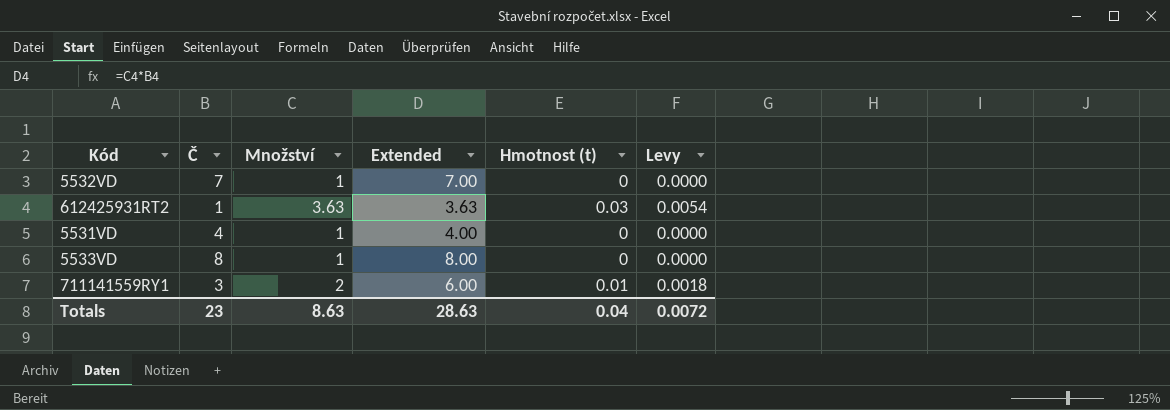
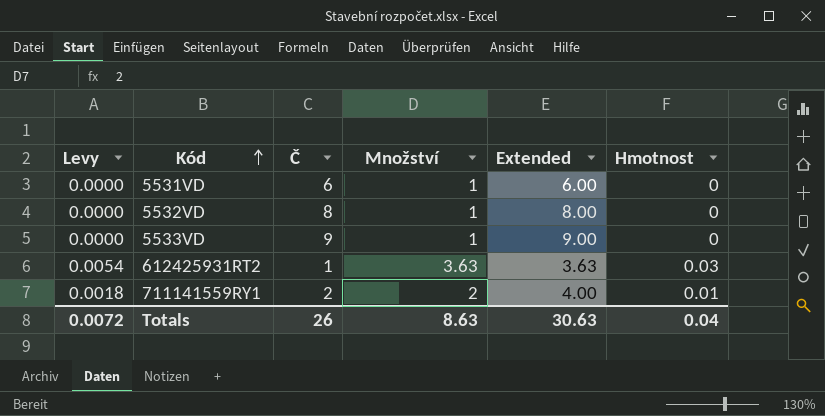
row order: none -> Kód ascending
column Levy | position: 6 -> 1
column name: Hmotnost (t) -> Hmotnost
5531VD | Č: 4 -> 6
5531VD | Extended: 4.00 -> 6.00
5532VD | Č: 7 -> 8
5532VD | Extended: 7.00 -> 8.00
5533VD | Č: 8 -> 9
5533VD | Extended: 8.00 -> 9.00
711141559RY1 | Č: 3 -> 2
711141559RY1 | Extended: 6.00 -> 4.00
Totals | Č: 23 -> 26
Totals | Extended: 28.63 -> 30.63

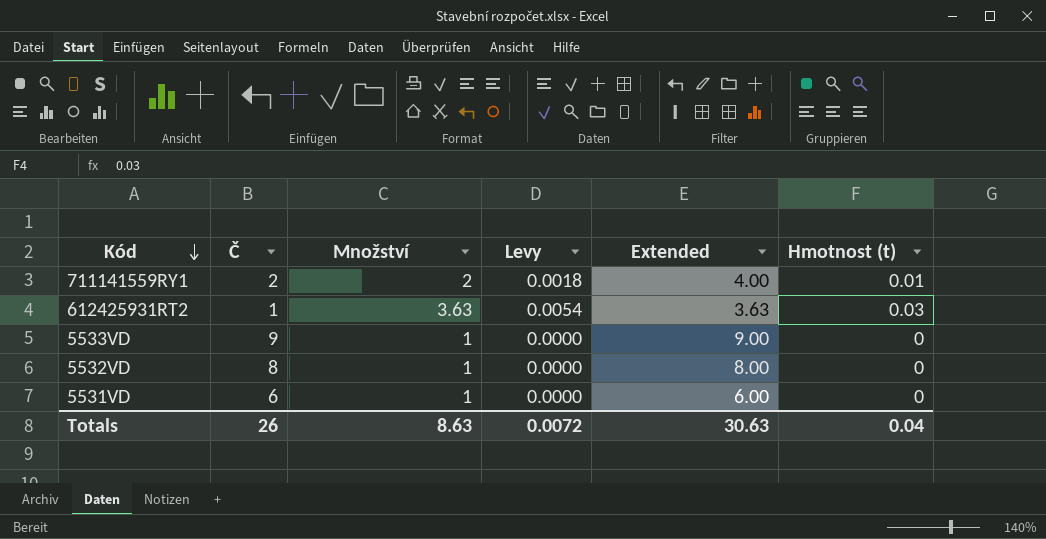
row order: Kód ascending -> Kód descending
column Levy | position: 1 -> 4
column name: Hmotnost -> Hmotnost (t)

